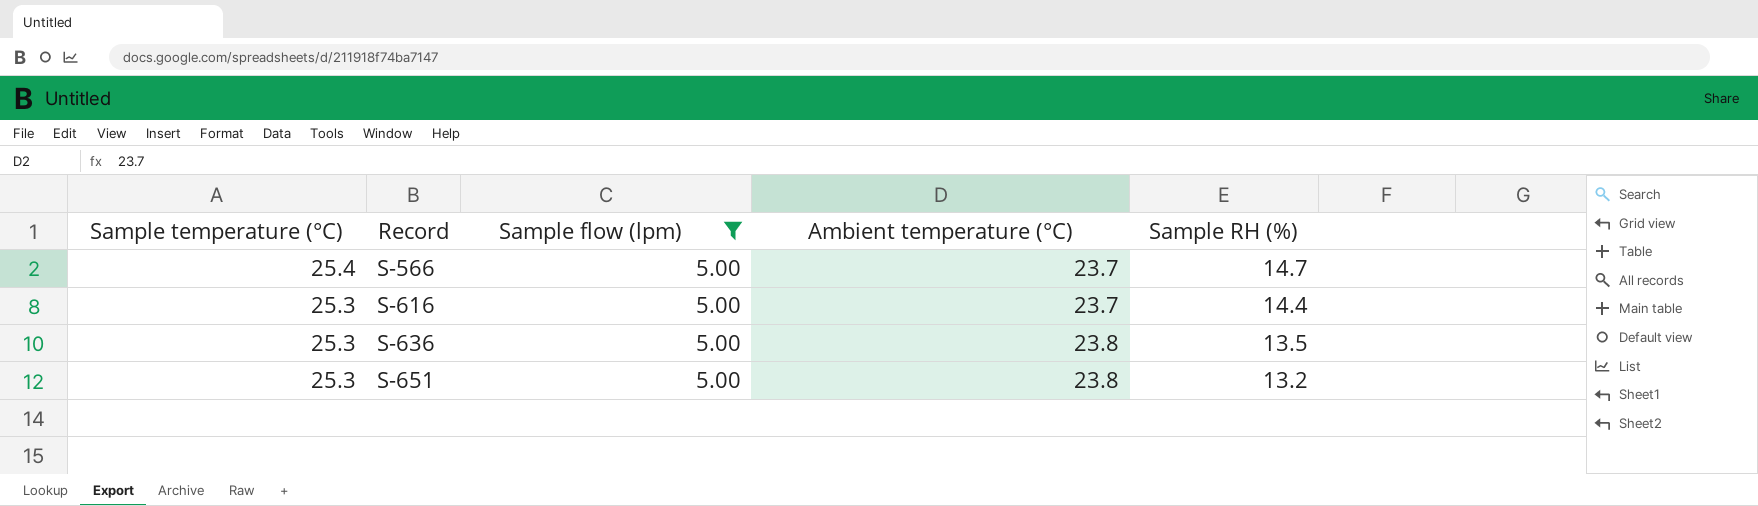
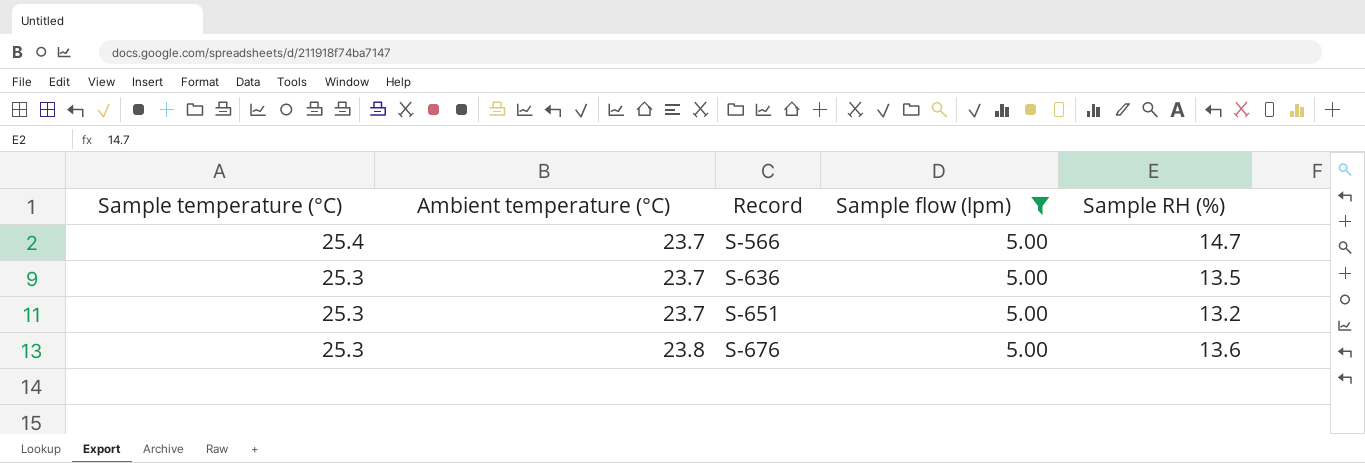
column Ambient temperature (°C) | position: 4 -> 2
row S-616: 25.3 | 5.00 | 23.7 | 14.4 -> none
S-636 | Ambient temperature (°C): 23.8 -> 23.7
S-651 | Ambient temperature (°C): 23.8 -> 23.7
row S-676: none -> 25.3 | 23.8 | 5.00 | 13.6

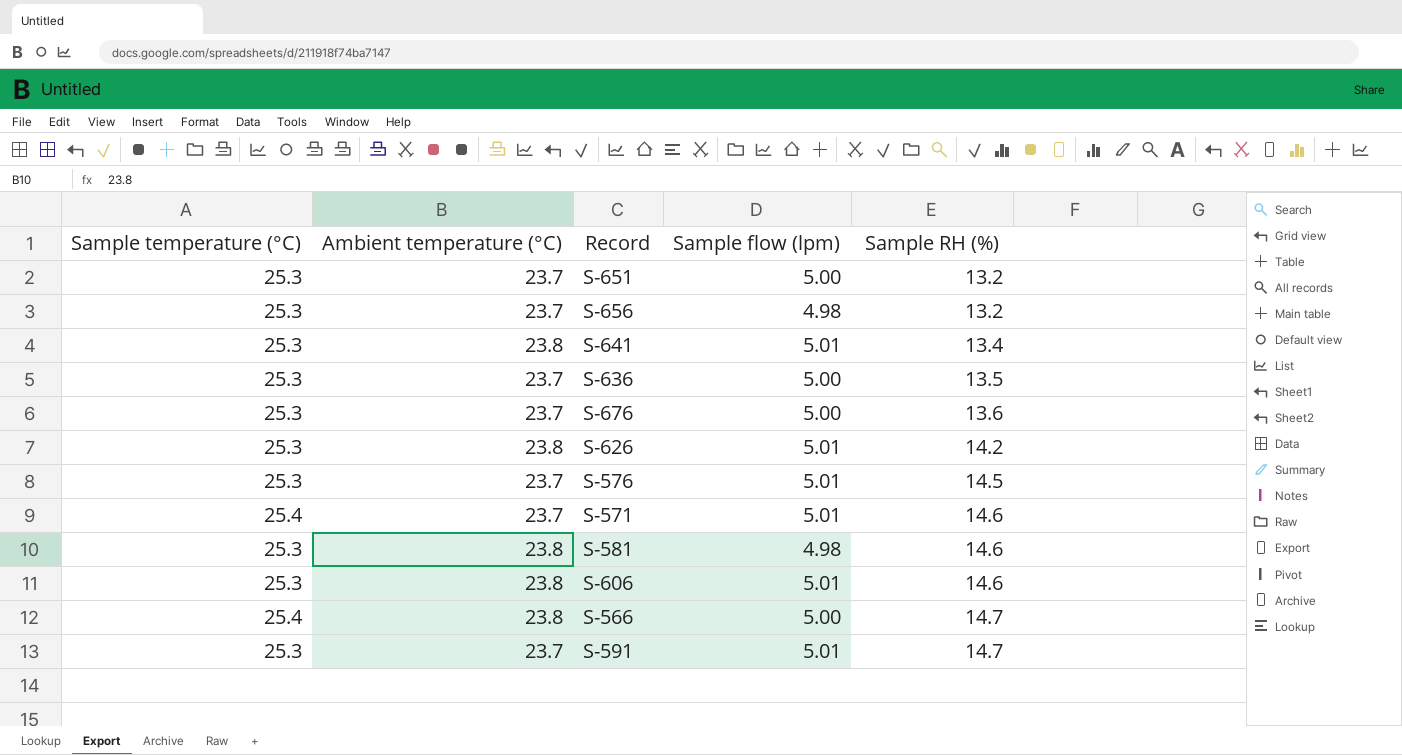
filter: Sample flow (lpm) = 5.00 -> none
row order: Sample temperature (°C) descending -> Sample RH (%) ascending
S-676 | Ambient temperature (°C): 23.8 -> 23.7
S-566 | Ambient temperature (°C): 23.7 -> 23.8

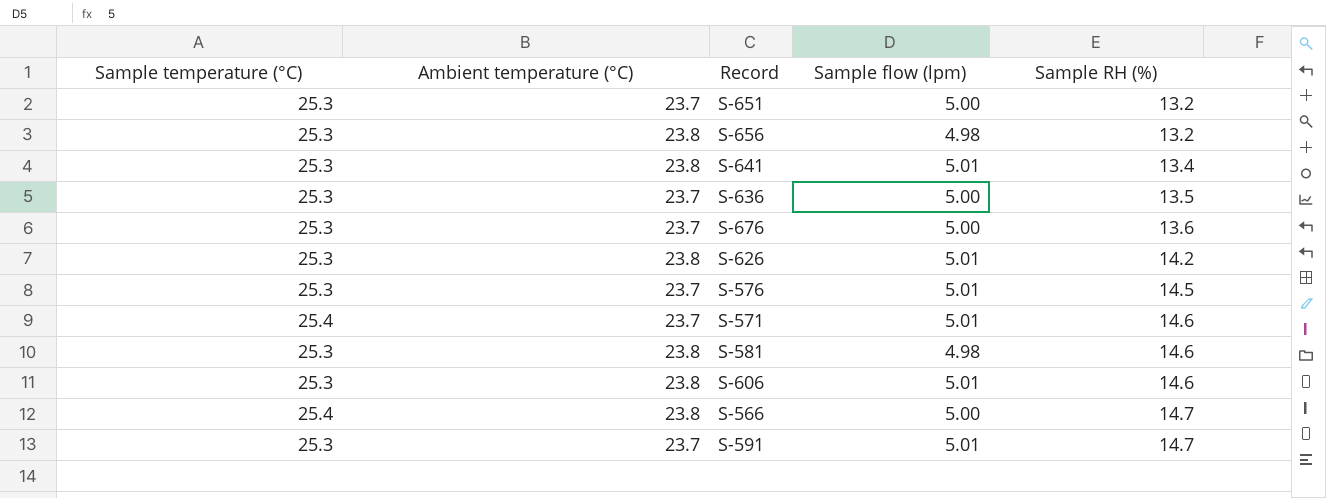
S-656 | Ambient temperature (°C): 23.7 -> 23.8

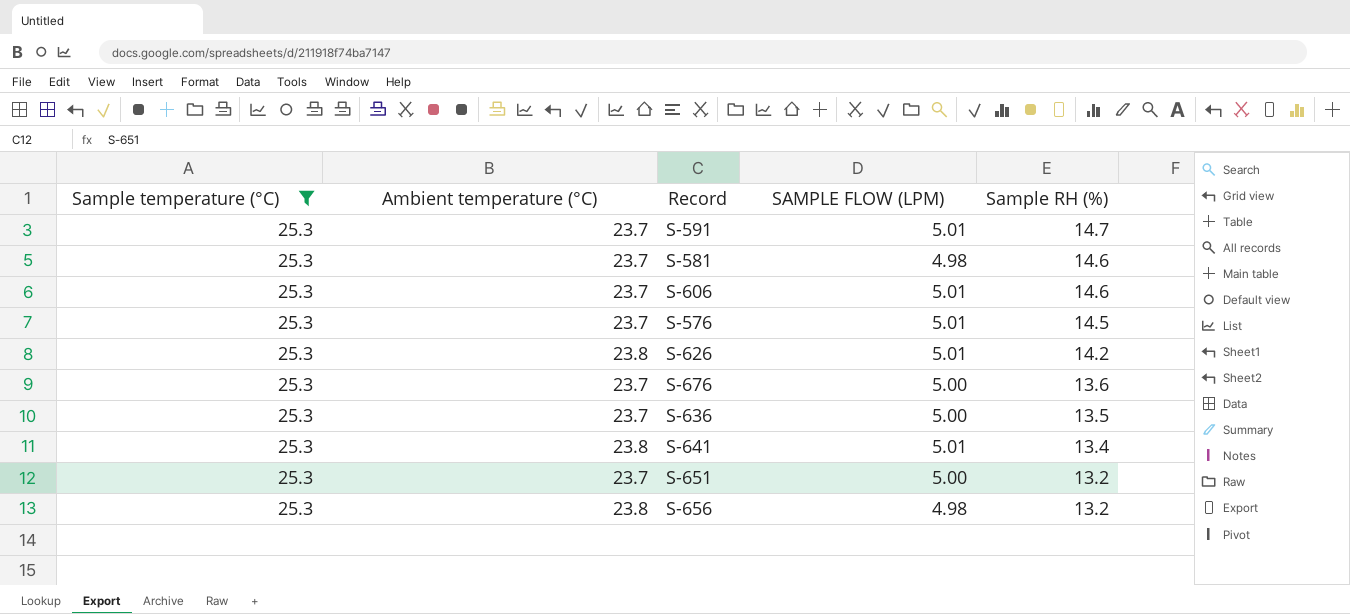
filter: none -> Sample temperature (°C) = 25.3
row order: Sample RH (%) ascending -> Sample RH (%) descending
column name: Sample flow (lpm) -> SAMPLE FLOW (LPM)
S-581 | Ambient temperature (°C): 23.8 -> 23.7
S-606 | Ambient temperature (°C): 23.8 -> 23.7

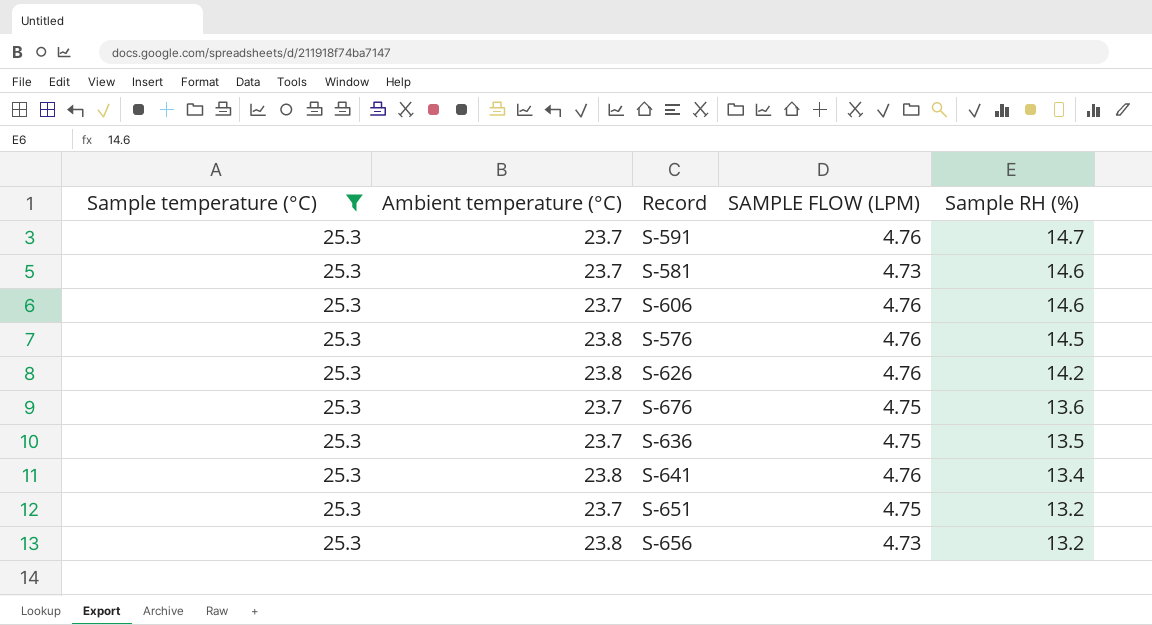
S-591 | SAMPLE FLOW (LPM): 5.01 -> 4.76
S-581 | SAMPLE FLOW (LPM): 4.98 -> 4.73
S-606 | SAMPLE FLOW (LPM): 5.01 -> 4.76
S-576 | Ambient temperature (°C): 23.7 -> 23.8
S-576 | SAMPLE FLOW (LPM): 5.01 -> 4.76
S-626 | SAMPLE FLOW (LPM): 5.01 -> 4.76
S-676 | SAMPLE FLOW (LPM): 5.00 -> 4.75
S-636 | SAMPLE FLOW (LPM): 5.00 -> 4.75
S-641 | SAMPLE FLOW (LPM): 5.01 -> 4.76
S-651 | SAMPLE FLOW (LPM): 5.00 -> 4.75
S-656 | SAMPLE FLOW (LPM): 4.98 -> 4.73

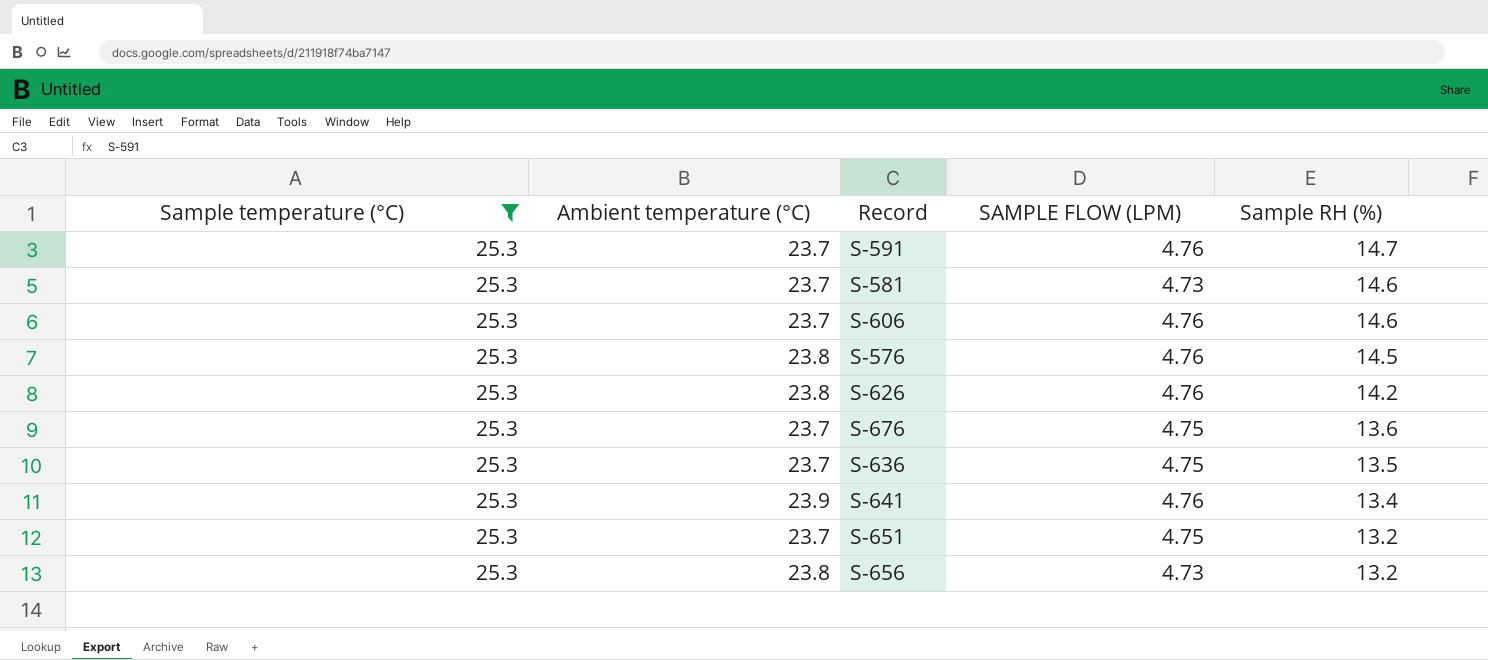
S-641 | Ambient temperature (°C): 23.8 -> 23.9

